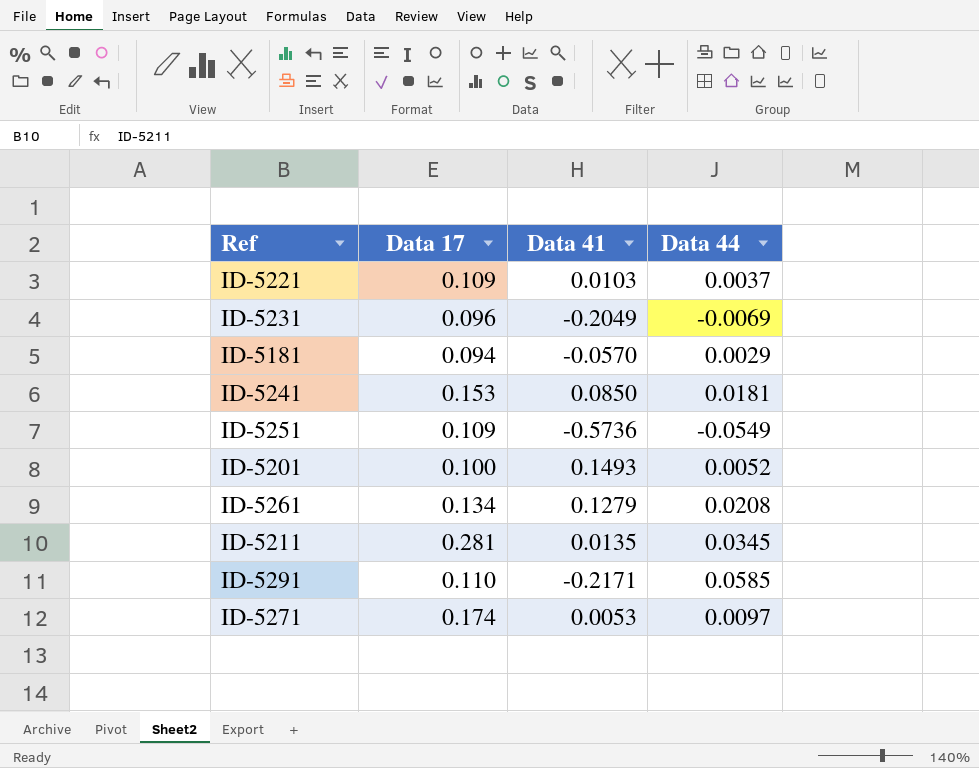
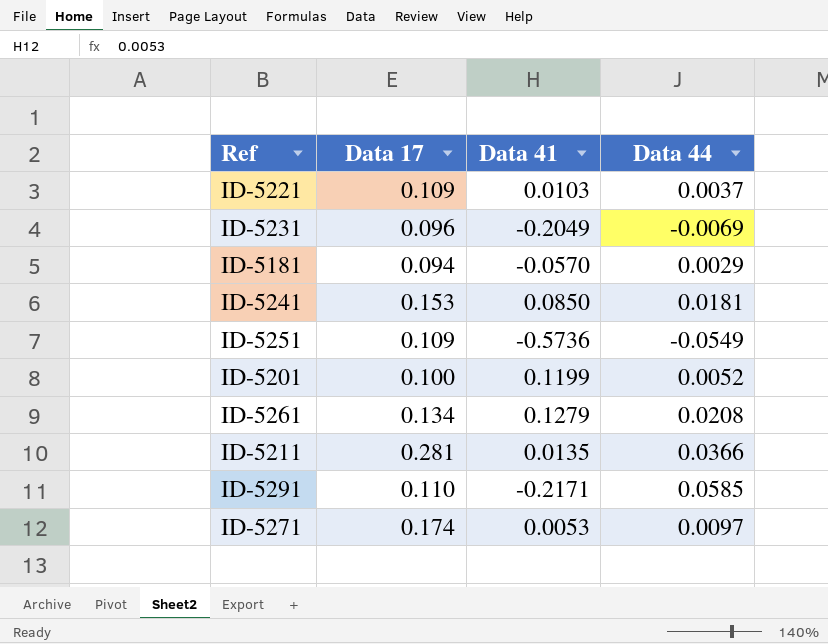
ID-5201 | Data 41: 0.1493 -> 0.1199
ID-5211 | Data 44: 0.0345 -> 0.0366

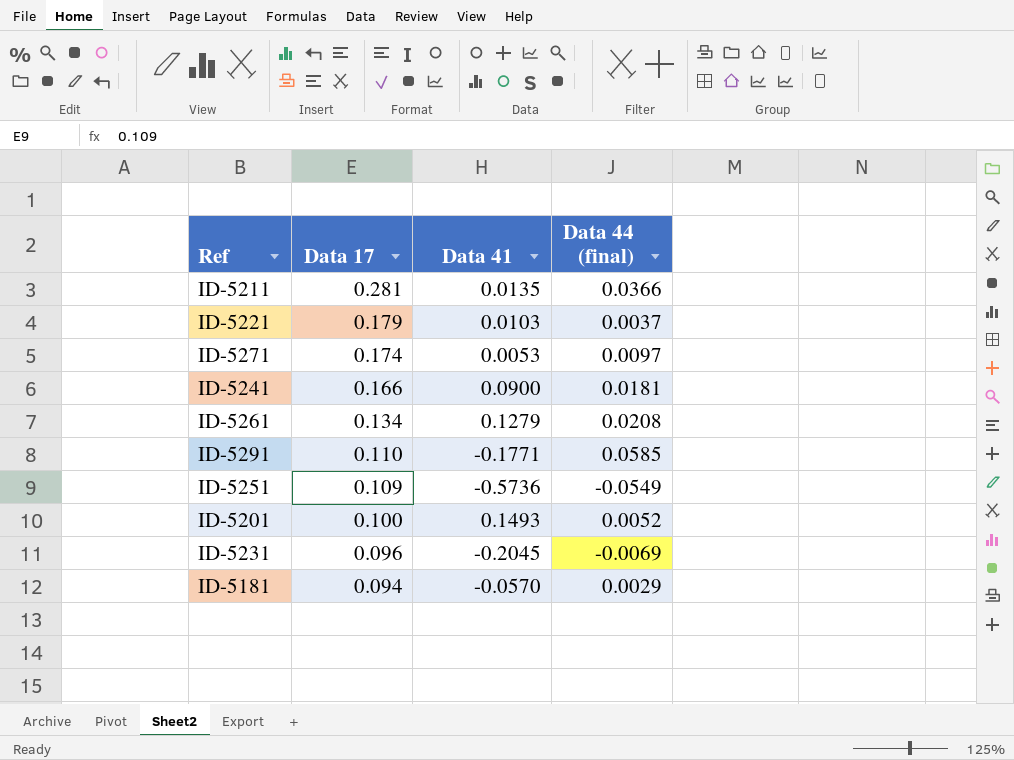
row order: none -> Data 17 descending
column name: Data 44 -> Data 44 (final)
ID-5221 | Data 17: 0.109 -> 0.179
ID-5241 | Data 17: 0.153 -> 0.166
ID-5241 | Data 41: 0.0850 -> 0.0900
ID-5291 | Data 41: -0.2171 -> -0.1771
ID-5201 | Data 41: 0.1199 -> 0.1493
ID-5231 | Data 41: -0.2049 -> -0.2045

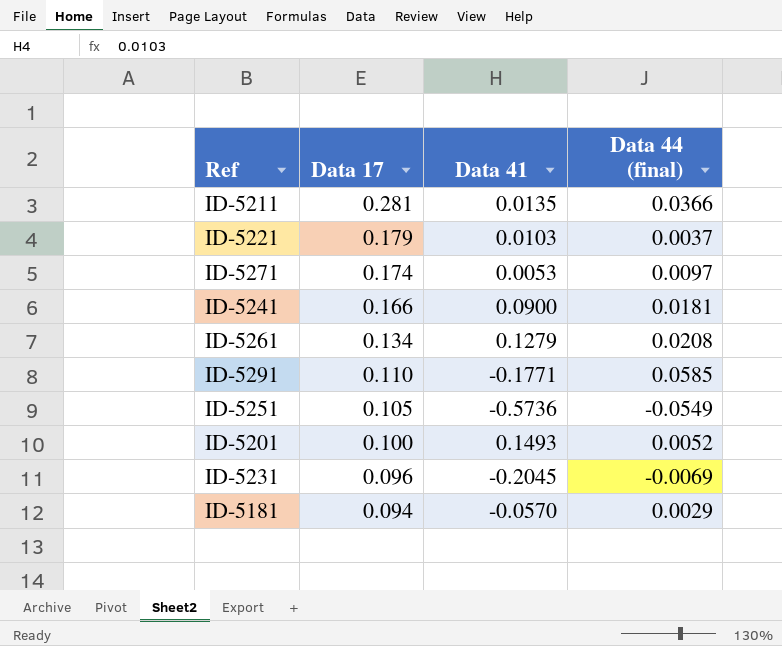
ID-5251 | Data 17: 0.109 -> 0.105

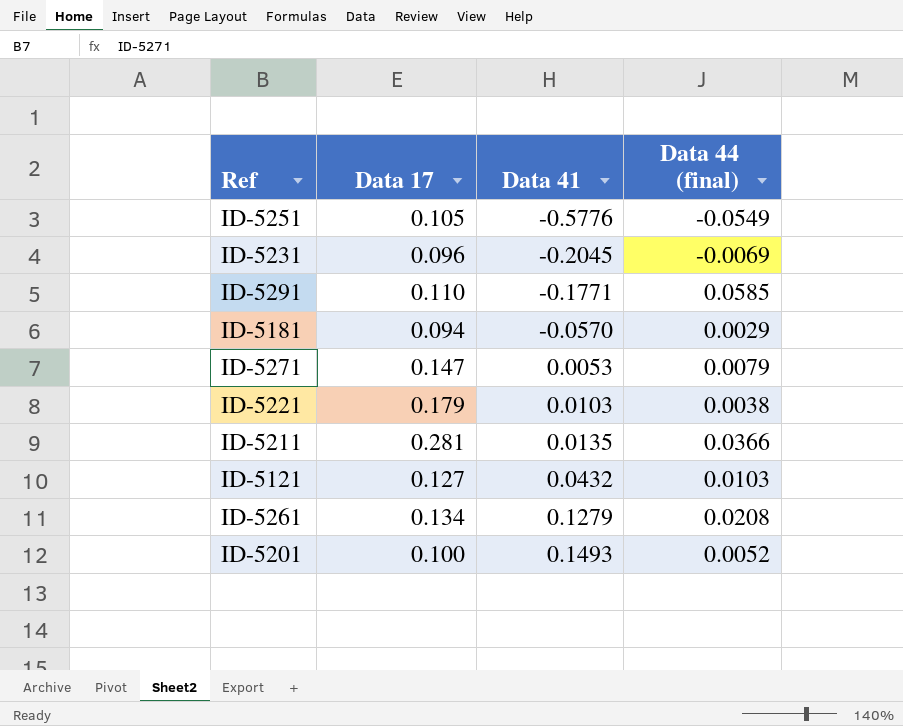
row order: Data 17 descending -> Data 41 ascending
row ID-5241: 0.166 | 0.0900 | 0.0181 -> none
ID-5251 | Data 41: -0.5736 -> -0.5776
ID-5271 | Data 17: 0.174 -> 0.147
ID-5271 | Data 44 (final): 0.0097 -> 0.0079
ID-5221 | Data 44 (final): 0.0037 -> 0.0038
row ID-5121: none -> 0.127 | 0.0432 | 0.0103

